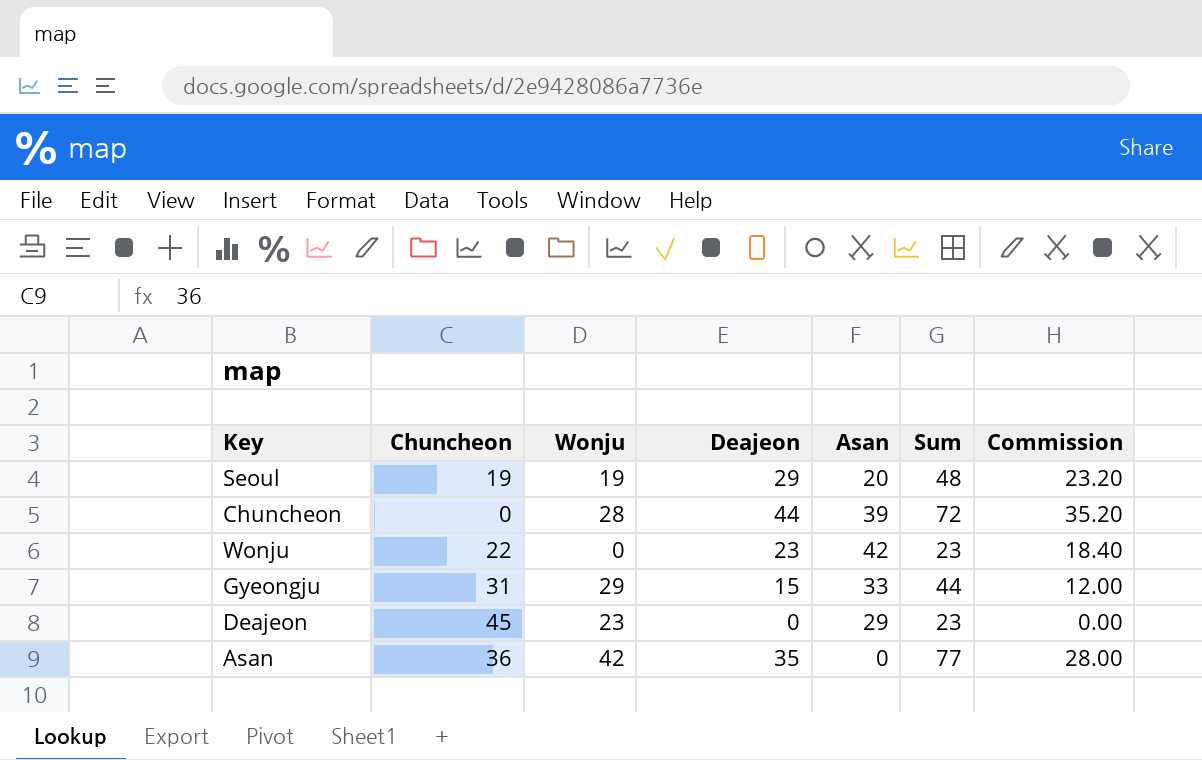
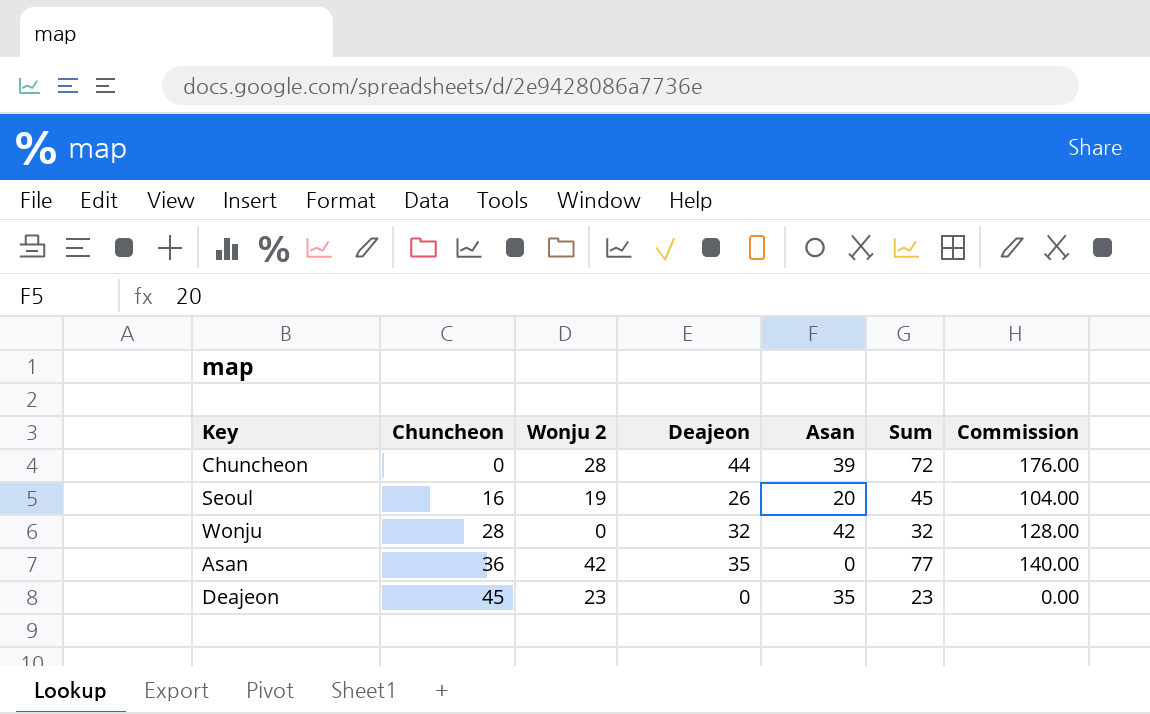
row order: none -> Chuncheon ascending
column name: Wonju -> Wonju 2
column Commission | formula: [Deajeon] * 0.8 -> [Deajeon] * 4
row Gyeongju: 31 | 29 | 15 | 33 | 44 | 12.00 -> none
Seoul | Chuncheon: 19 -> 16
Seoul | Deajeon: 29 -> 26
Seoul | Sum: 48 -> 45
Wonju | Chuncheon: 22 -> 28
Wonju | Deajeon: 23 -> 32
Wonju | Sum: 23 -> 32
Deajeon | Asan: 29 -> 35

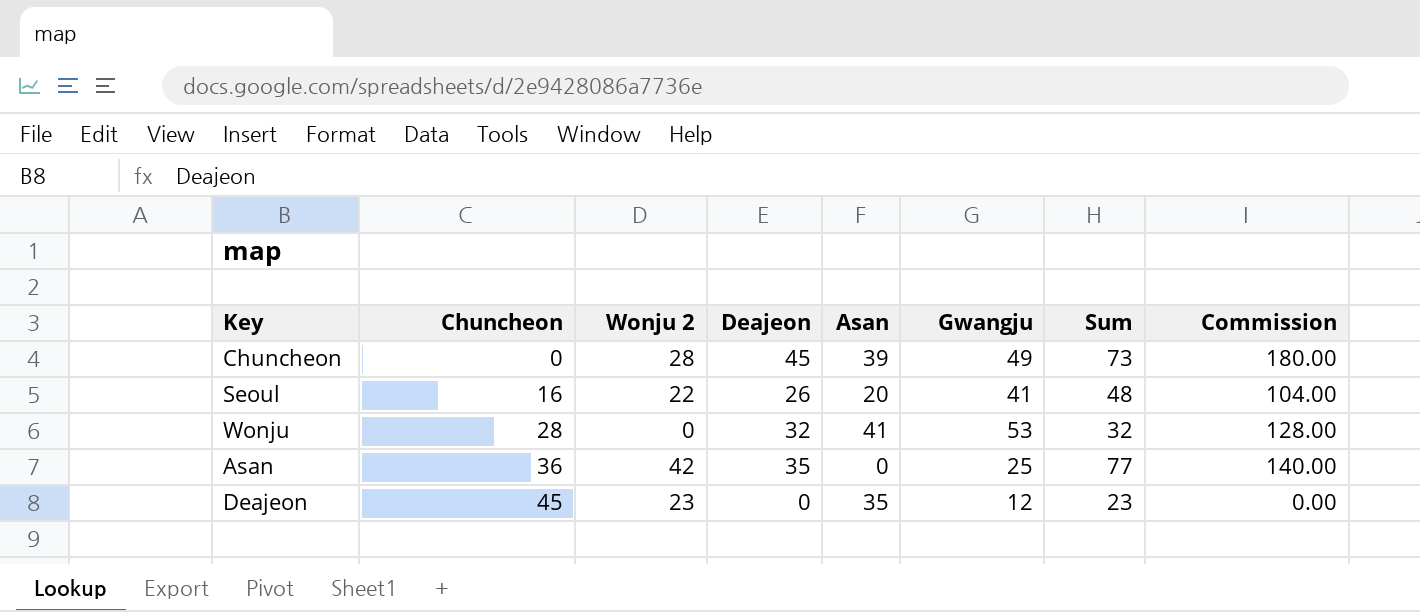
column Gwangju | position: none -> 6
Chuncheon | Deajeon: 44 -> 45
Chuncheon | Sum: 72 -> 73
Chuncheon | Commission: 176.00 -> 180.00
Seoul | Wonju 2: 19 -> 22
Seoul | Sum: 45 -> 48
Wonju | Asan: 42 -> 41

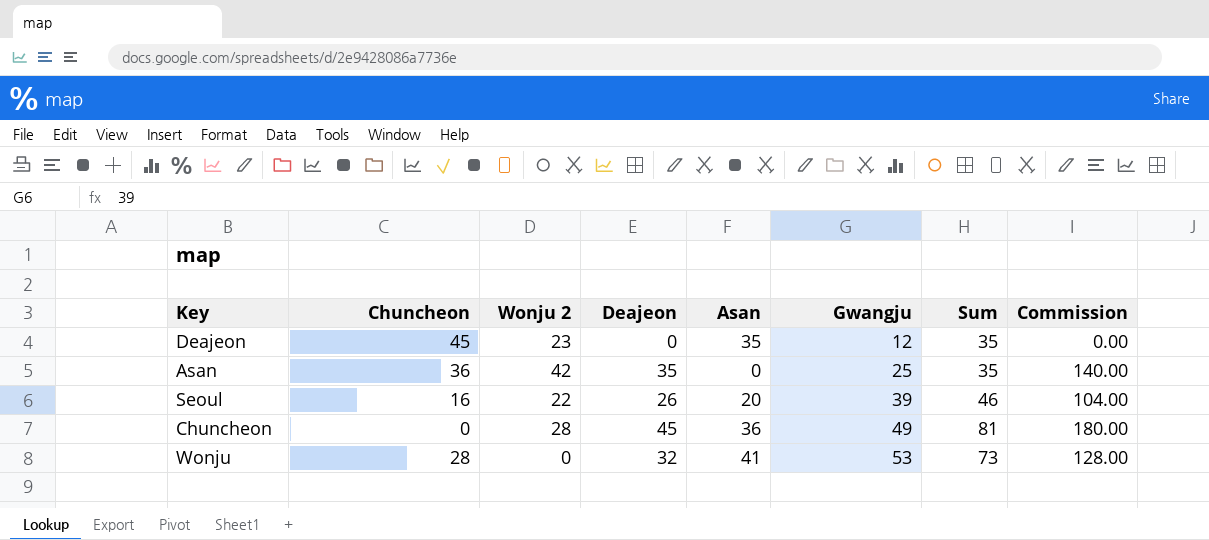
row order: Chuncheon ascending -> Gwangju ascending
column Sum | formula: [Wonju 2] + [Deajeon] -> [Deajeon] + [Asan]
Seoul | Gwangju: 41 -> 39
Chuncheon | Asan: 39 -> 36

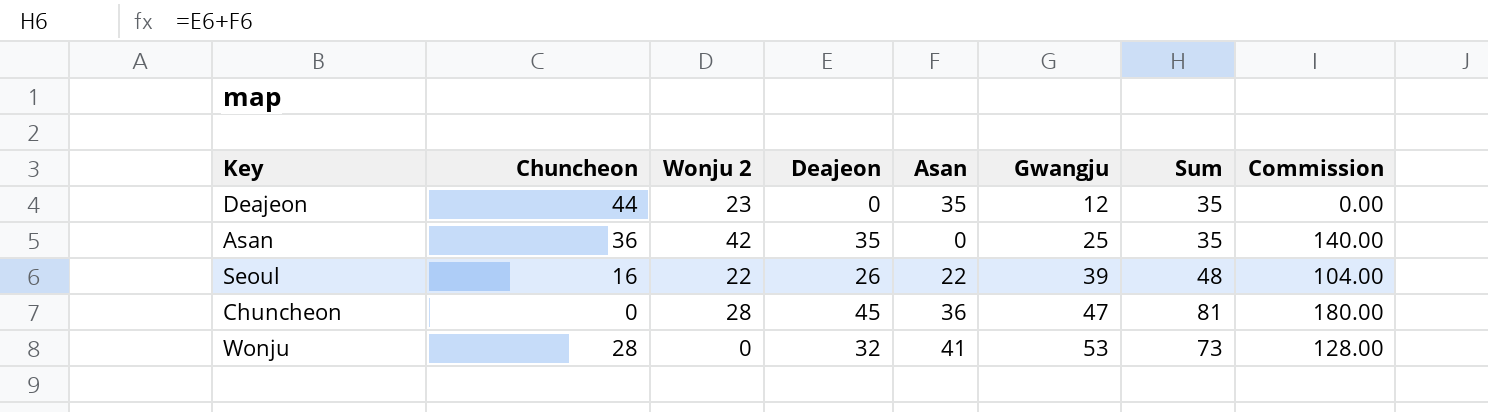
Deajeon | Chuncheon: 45 -> 44
Seoul | Asan: 20 -> 22
Seoul | Sum: 46 -> 48
Chuncheon | Gwangju: 49 -> 47

